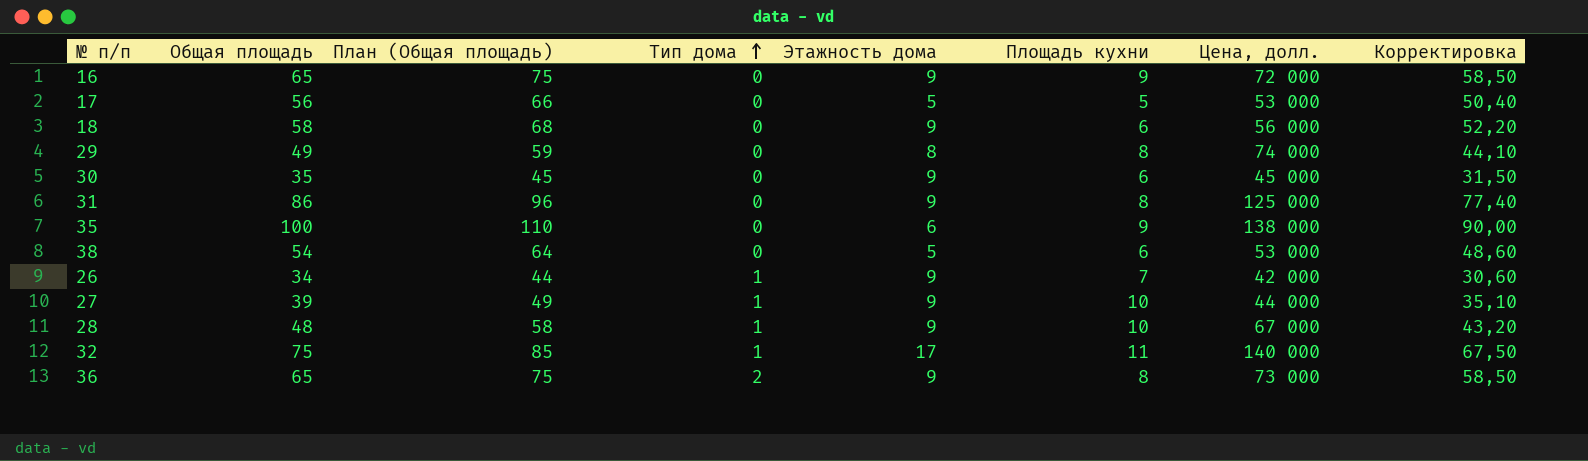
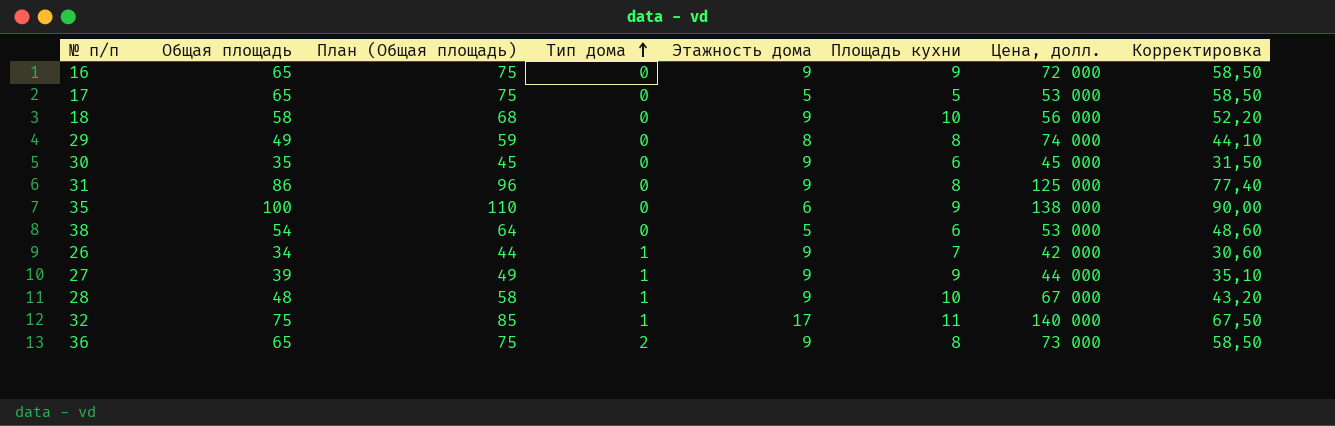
17 | Общая площадь: 56 -> 65
17 | План (Общая площадь): 66 -> 75
17 | Корректировка: 50,40 -> 58,50
18 | Площадь кухни: 6 -> 10
27 | Площадь кухни: 10 -> 9

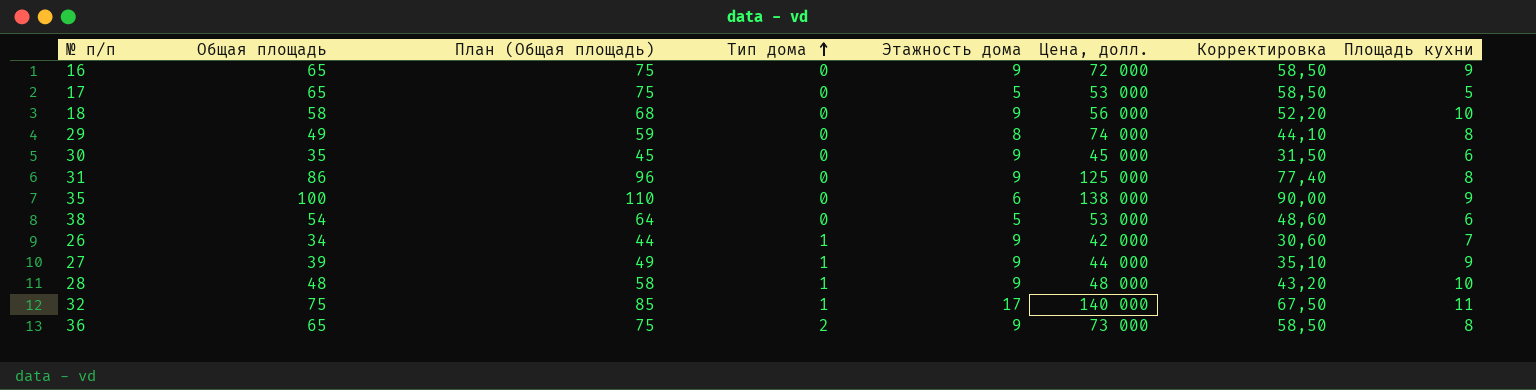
column Площадь кухни | position: 6 -> 8
28 | Цена, долл.: 67 000 -> 48 000

